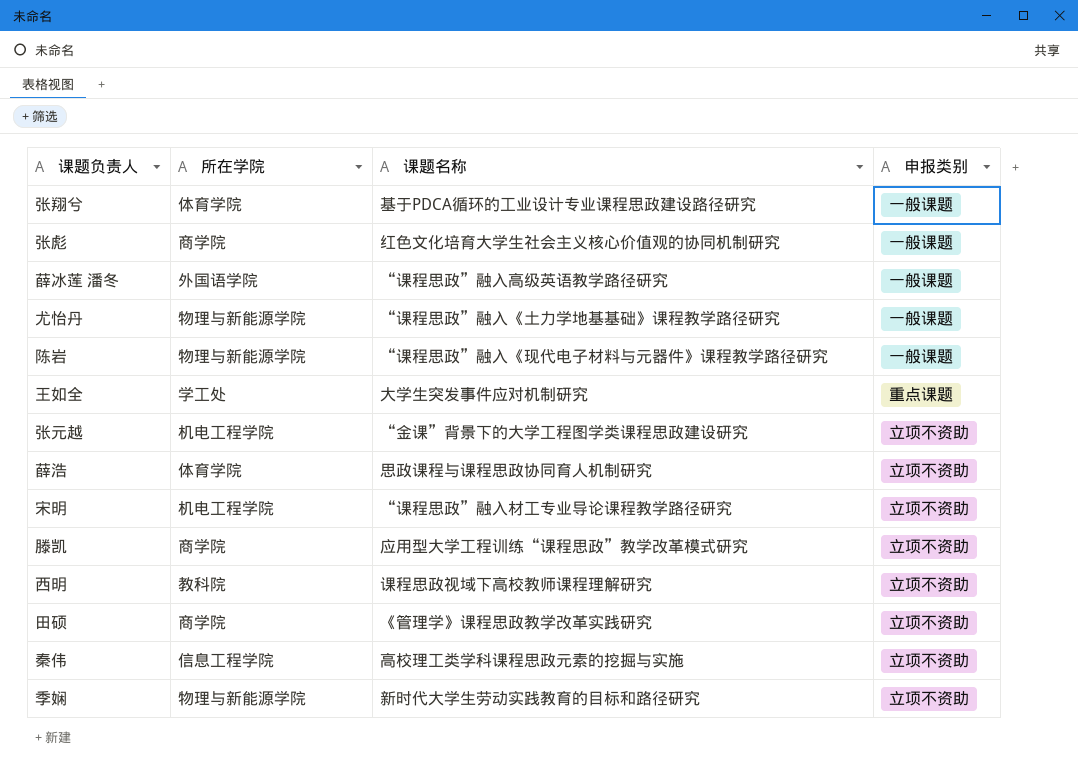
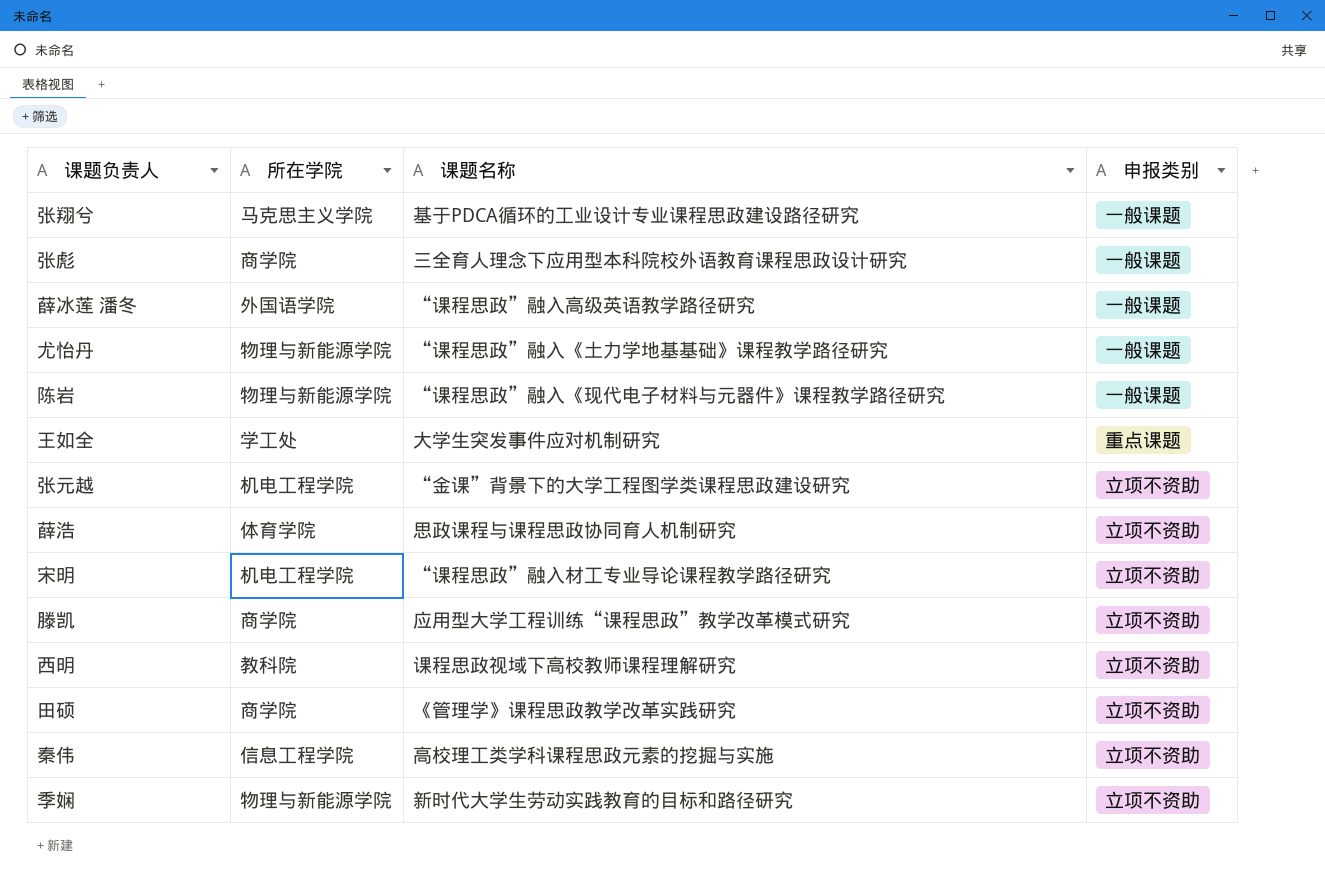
张翔兮 | 所在学院: 体育学院 -> 马克思主义学院
张彪 | 课题名称: 红色文化培育大学生社会主义核心价值观的协同机制研究 -> 三全育人理念下应用型本科院校外语教育课程思政设计研究

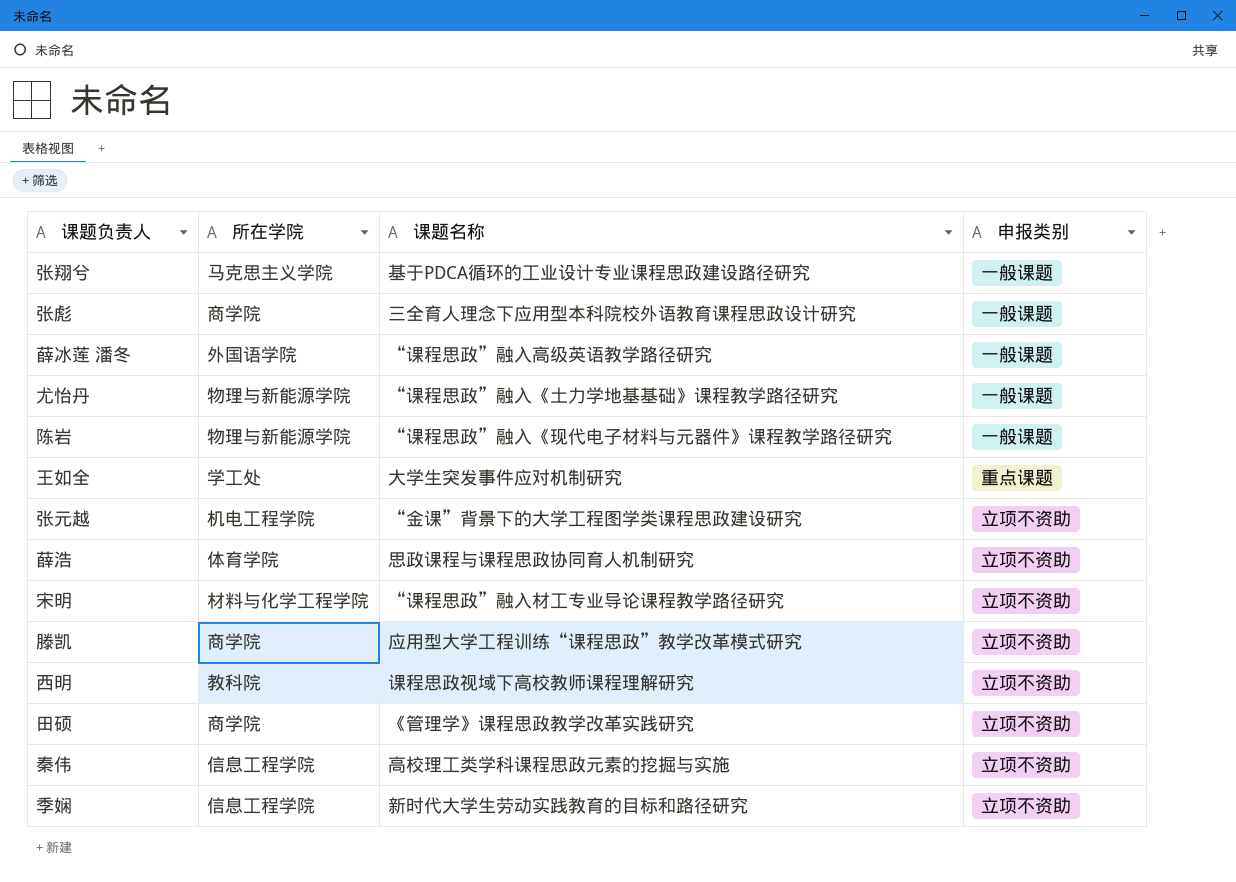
宋明 | 所在学院: 机电工程学院 -> 材料与化学工程学院
季娴 | 所在学院: 物理与新能源学院 -> 信息工程学院

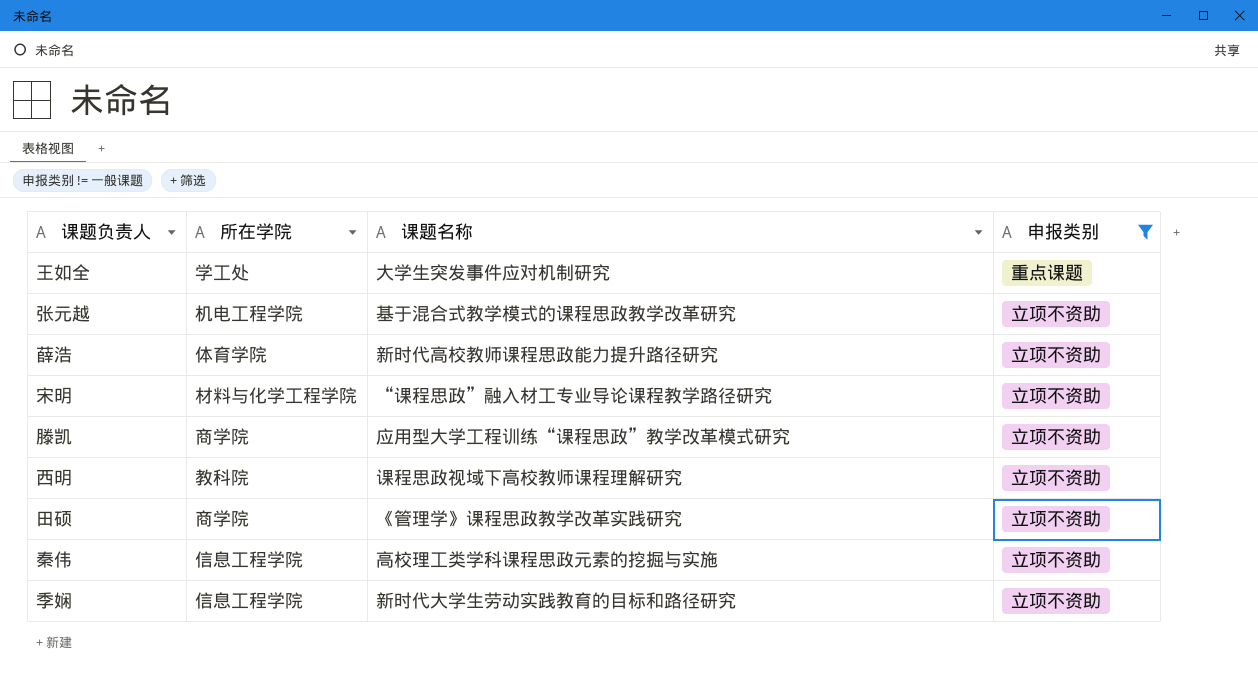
filter: none -> 申报类别 != 一般课题
张元越 | 课题名称: “金课”背景下的大学工程图学类课程思政建设研究 -> 基于混合式教学模式的课程思政教学改革研究
薛浩 | 课题名称: 思政课程与课程思政协同育人机制研究 -> 新时代高校教师课程思政能力提升路径研究

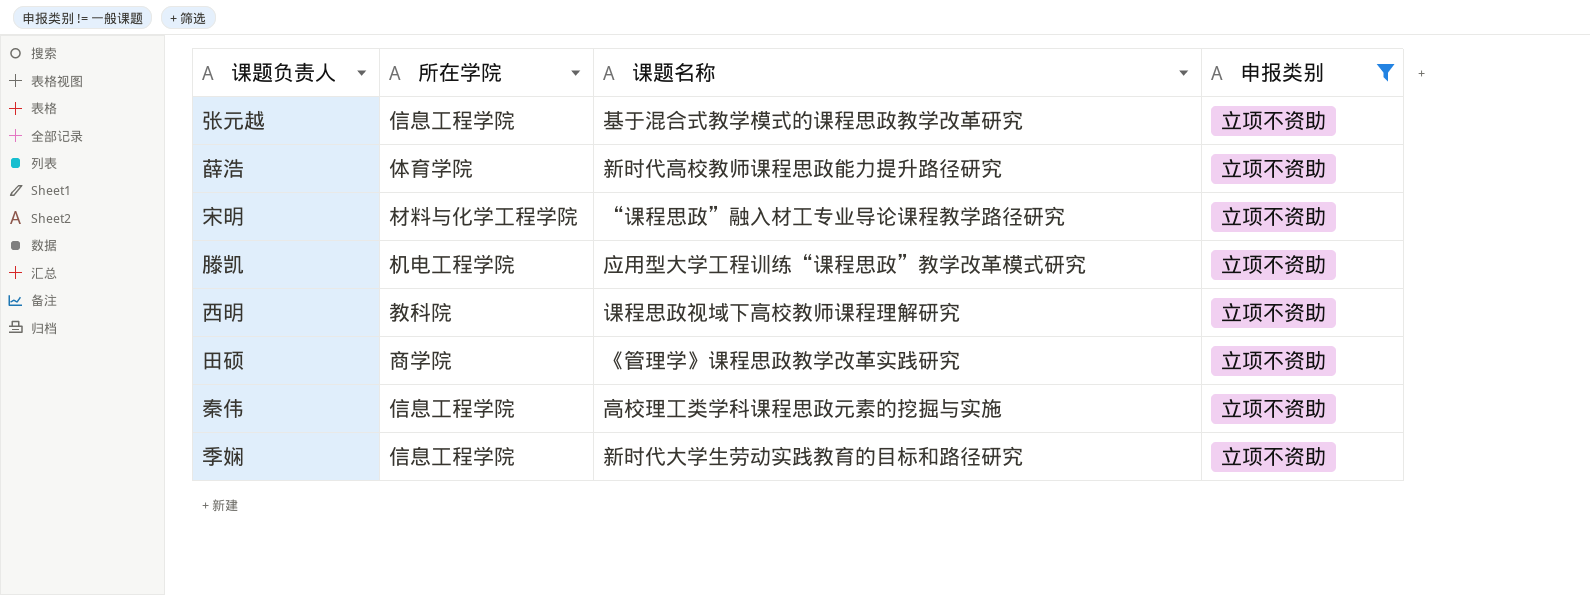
row 王如全: 学工处 | 大学生突发事件应对机制研究 | 重点课题 -> none
张元越 | 所在学院: 机电工程学院 -> 信息工程学院
滕凯 | 所在学院: 商学院 -> 机电工程学院

